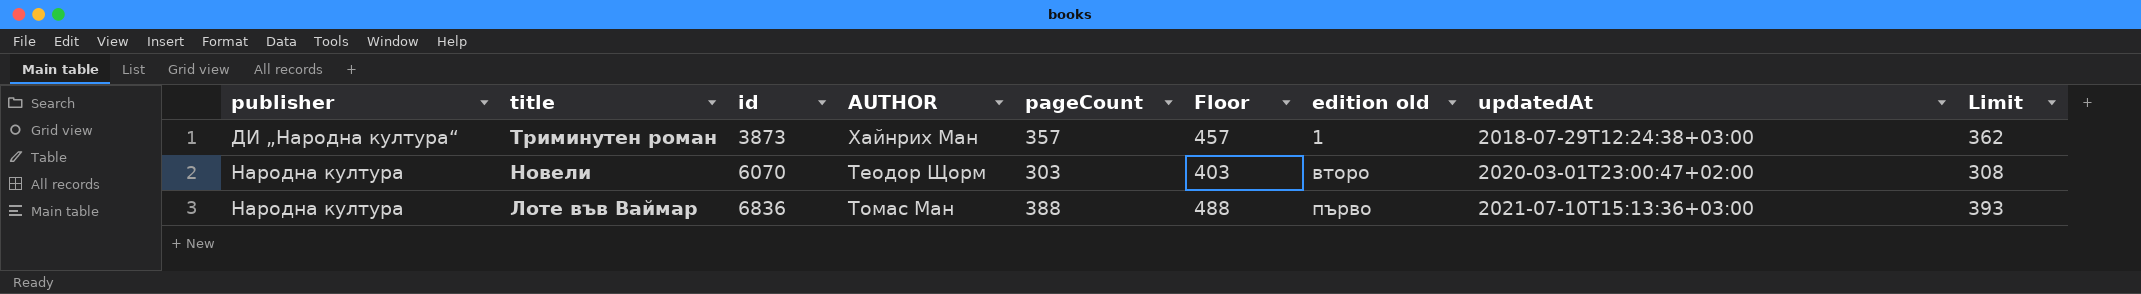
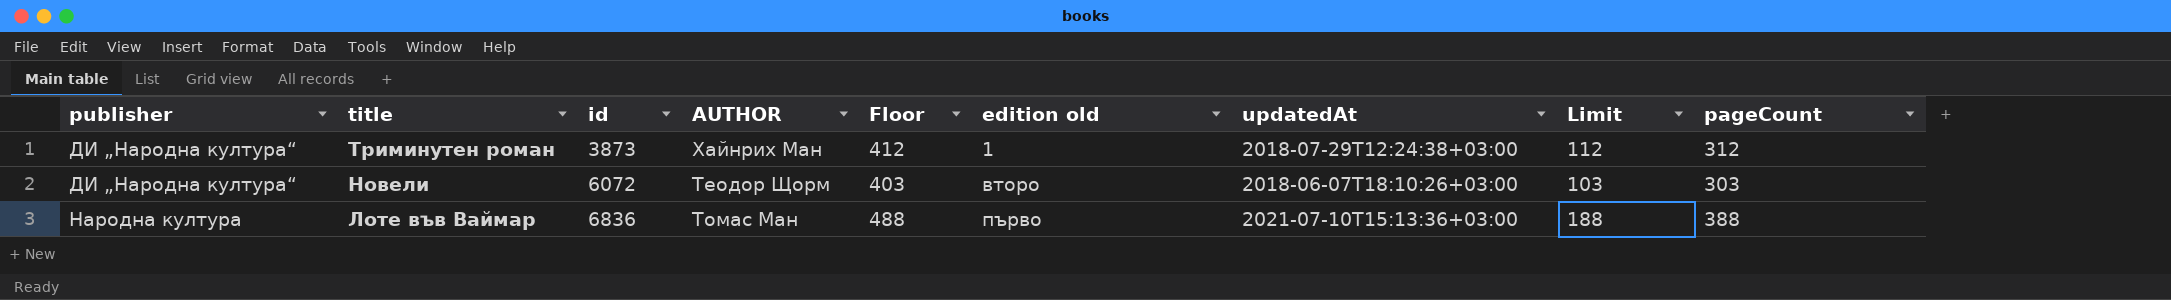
column Limit | formula: [pageCount] + 5 -> [pageCount] - 200
column pageCount | position: 5 -> 9
Триминутен роман | Floor: 457 -> 412
Триминутен роман | pageCount: 357 -> 312
Новели | publisher: Народна култура -> ДИ „Народна култура“
Новели | id: 6070 -> 6072
Новели | updatedAt: 2020-03-01T23:00:47+02:00 -> 2018-06-07T18:10:26+03:00

